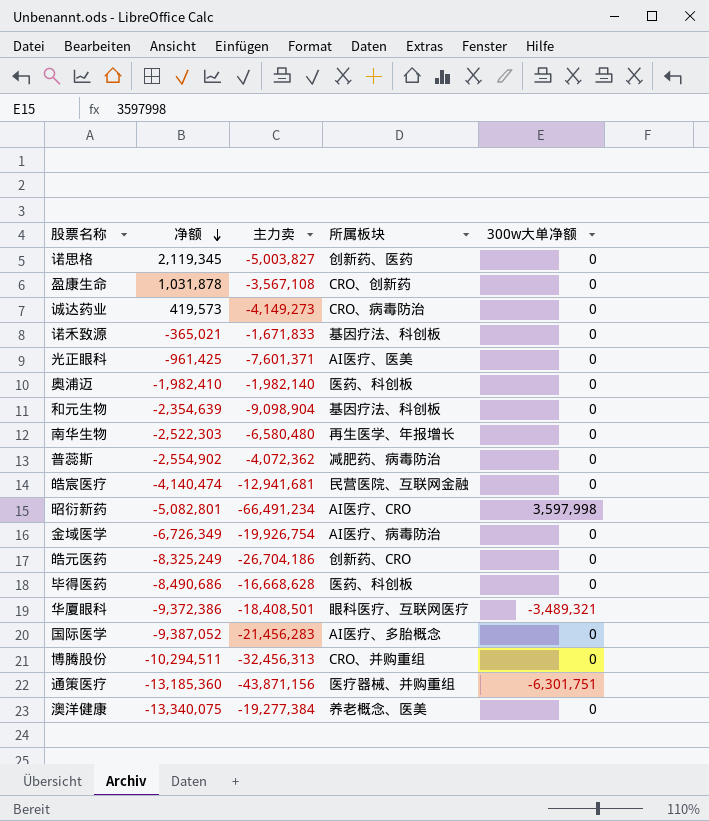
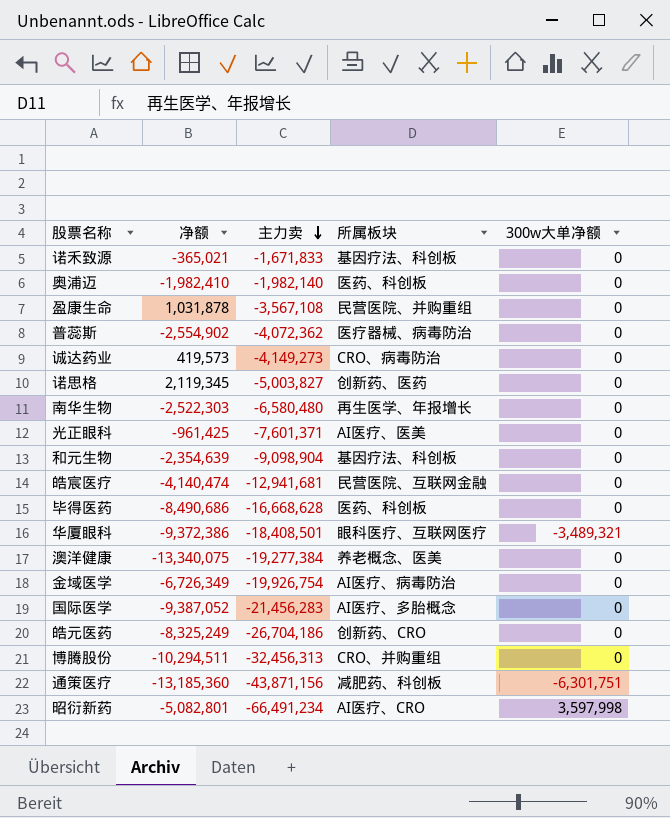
row order: 净额 descending -> 主力卖 descending
盈康生命 | 所属板块: CRO、创新药 -> 民营医院、并购重组
普蕊斯 | 所属板块: 减肥药、病毒防治 -> 医疗器械、病毒防治
通策医疗 | 所属板块: 医疗器械、并购重组 -> 减肥药、科创板

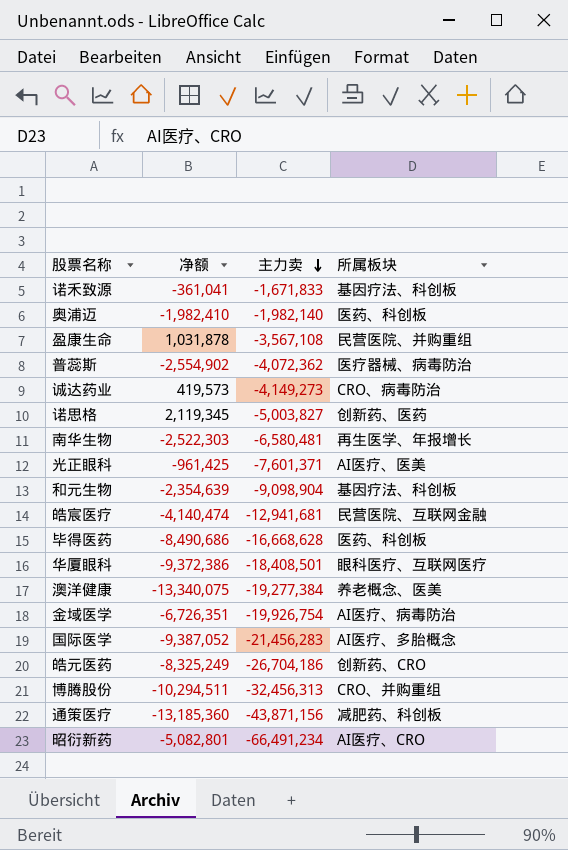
column 300w大单净额 | position: 5 -> none
诺禾致源 | 净额: -365,021 -> -361,041
南华生物 | 主力卖: -6,580,480 -> -6,580,481
金域医学 | 净额: -6,726,349 -> -6,726,351

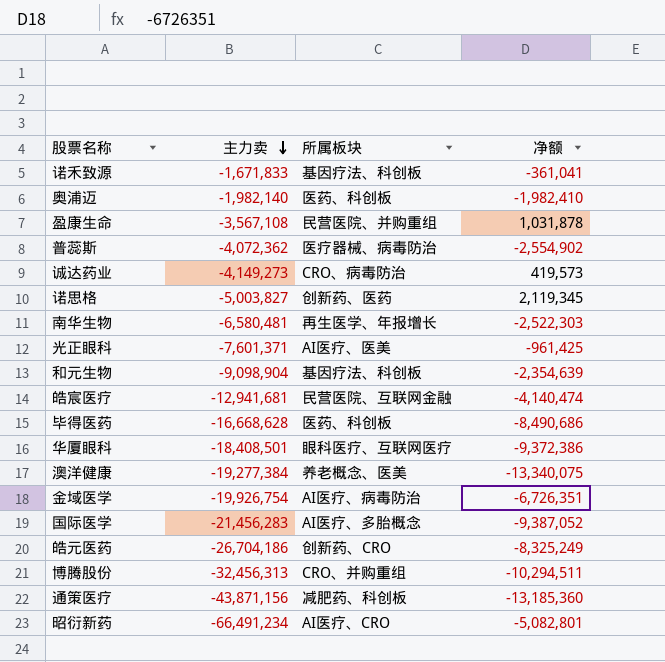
column 净额 | position: 2 -> 4

